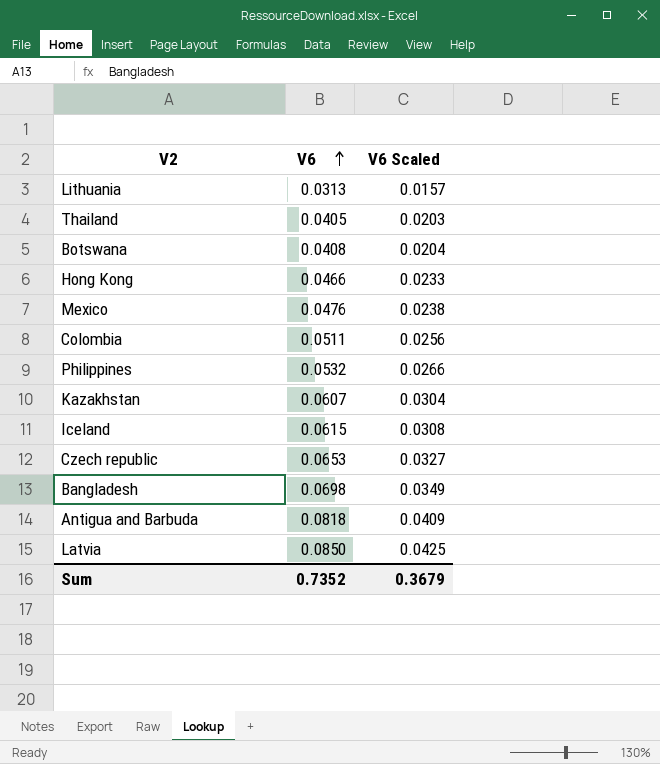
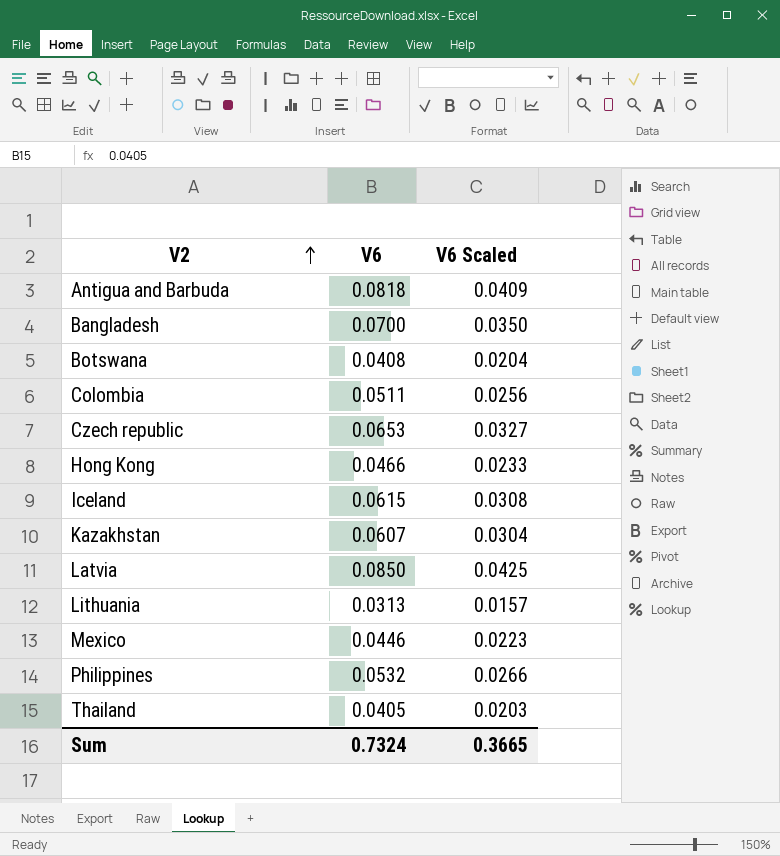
row order: V6 ascending -> V2 ascending
Bangladesh | V6: 0.0698 -> 0.0700
Bangladesh | V6 Scaled: 0.0349 -> 0.0350
Mexico | V6: 0.0476 -> 0.0446
Mexico | V6 Scaled: 0.0238 -> 0.0223
Sum | V6: 0.7352 -> 0.7324
Sum | V6 Scaled: 0.3679 -> 0.3665

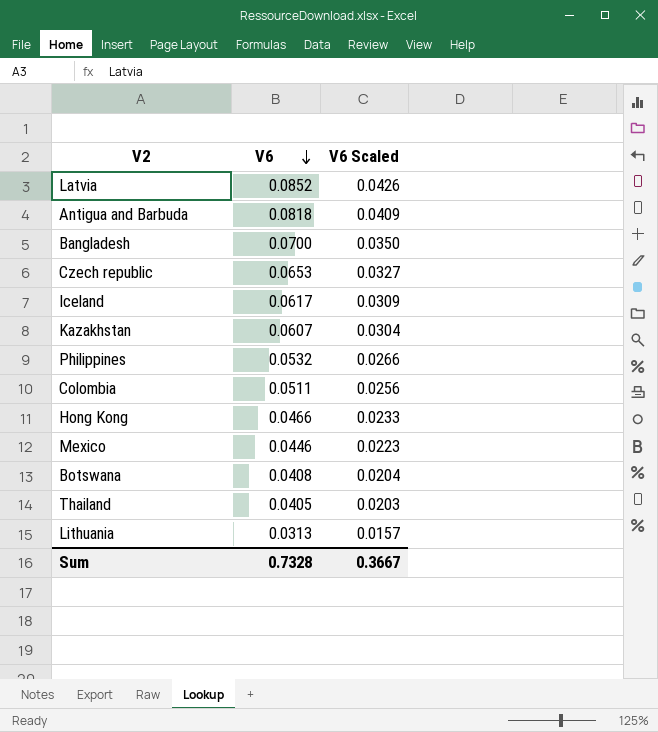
row order: V2 ascending -> V6 descending
Latvia | V6: 0.0850 -> 0.0852
Latvia | V6 Scaled: 0.0425 -> 0.0426
Iceland | V6: 0.0615 -> 0.0617
Iceland | V6 Scaled: 0.0308 -> 0.0309
Sum | V6: 0.7324 -> 0.7328
Sum | V6 Scaled: 0.3665 -> 0.3667

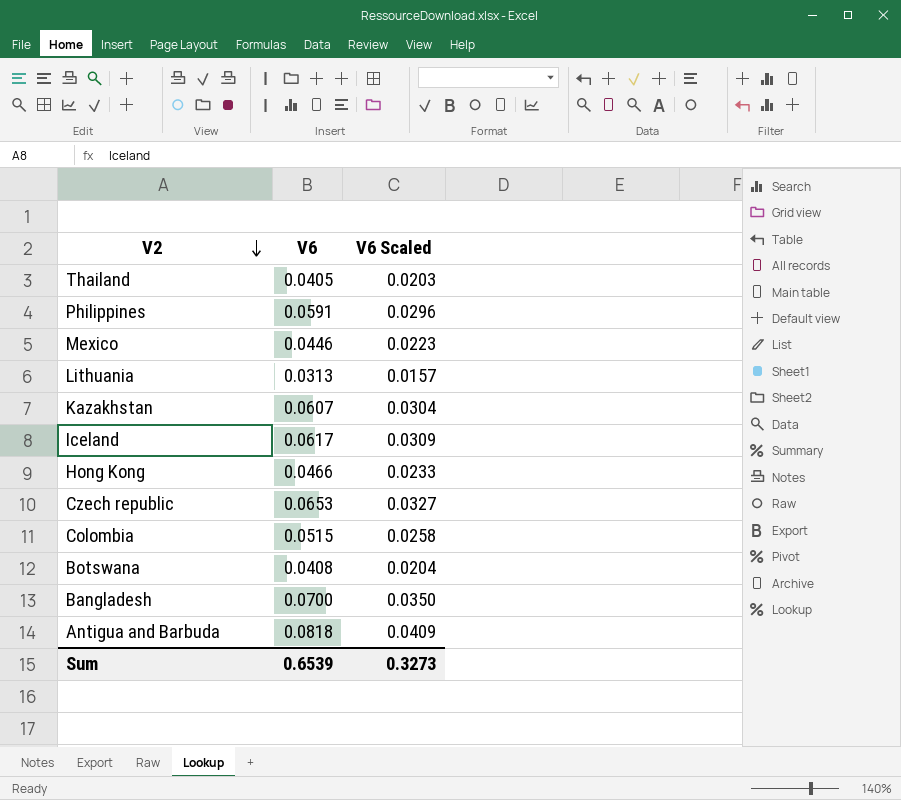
row order: V6 descending -> V2 descending
row Latvia: 0.0852 | 0.0426 -> none
Philippines | V6: 0.0532 -> 0.0591
Philippines | V6 Scaled: 0.0266 -> 0.0296
Colombia | V6: 0.0511 -> 0.0515
Colombia | V6 Scaled: 0.0256 -> 0.0258
Sum | V6: 0.7328 -> 0.6539
Sum | V6 Scaled: 0.3667 -> 0.3273

